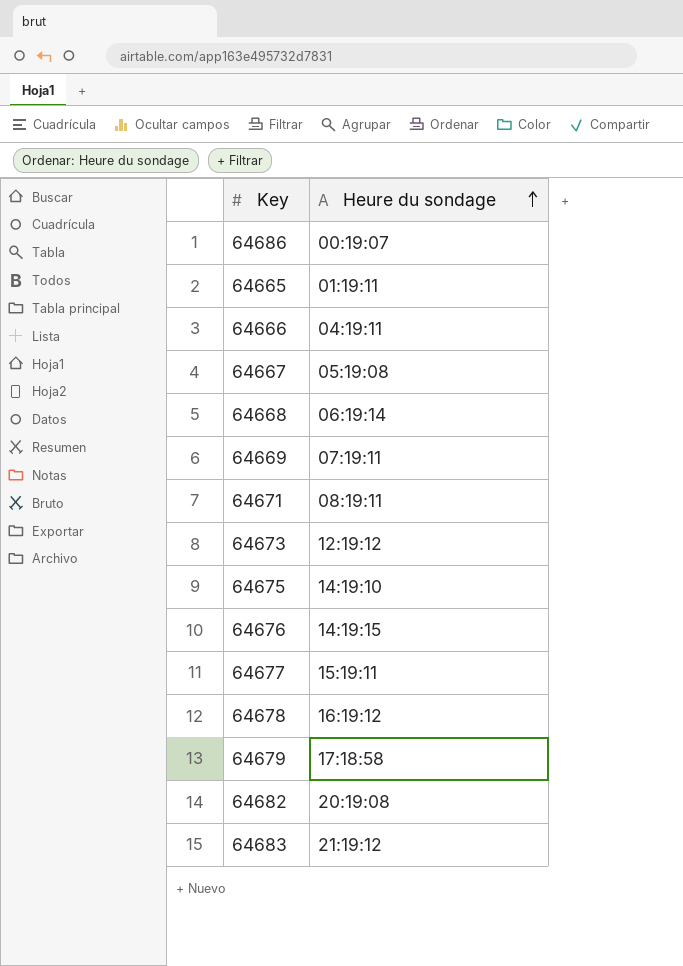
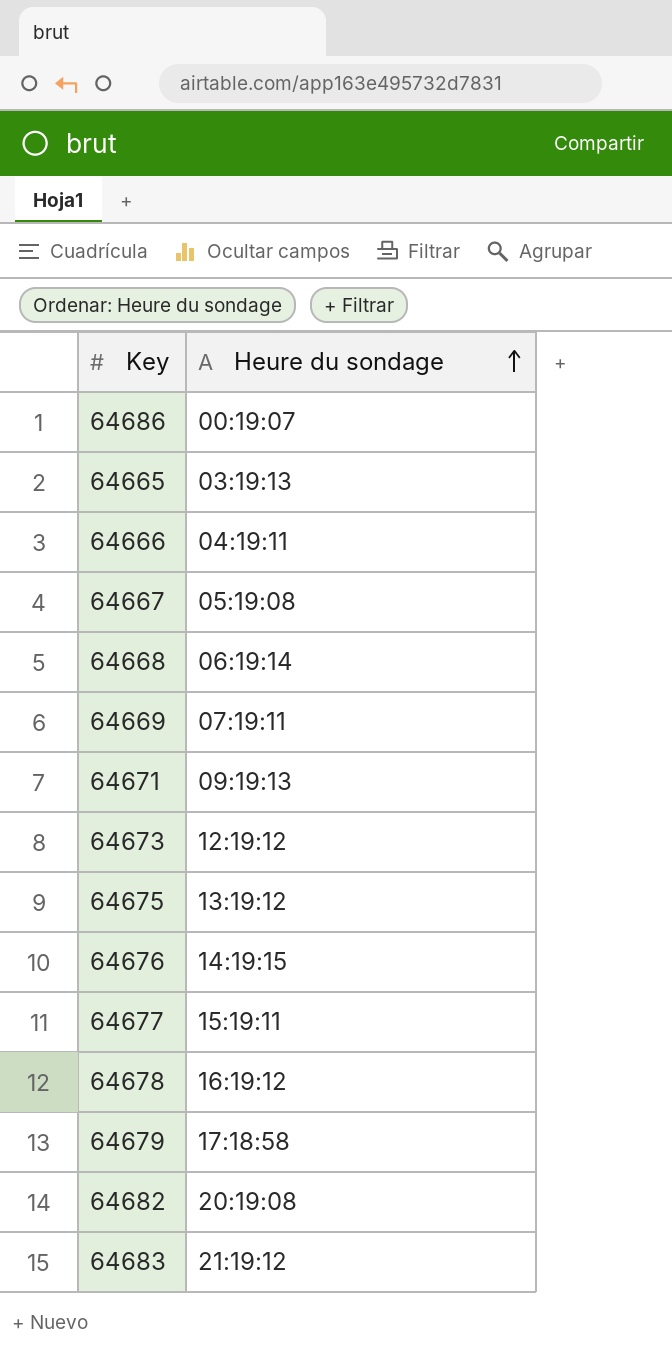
64665 | Heure du sondage: 01:19:11 -> 03:19:13
64671 | Heure du sondage: 08:19:11 -> 09:19:13
64675 | Heure du sondage: 14:19:10 -> 13:19:12

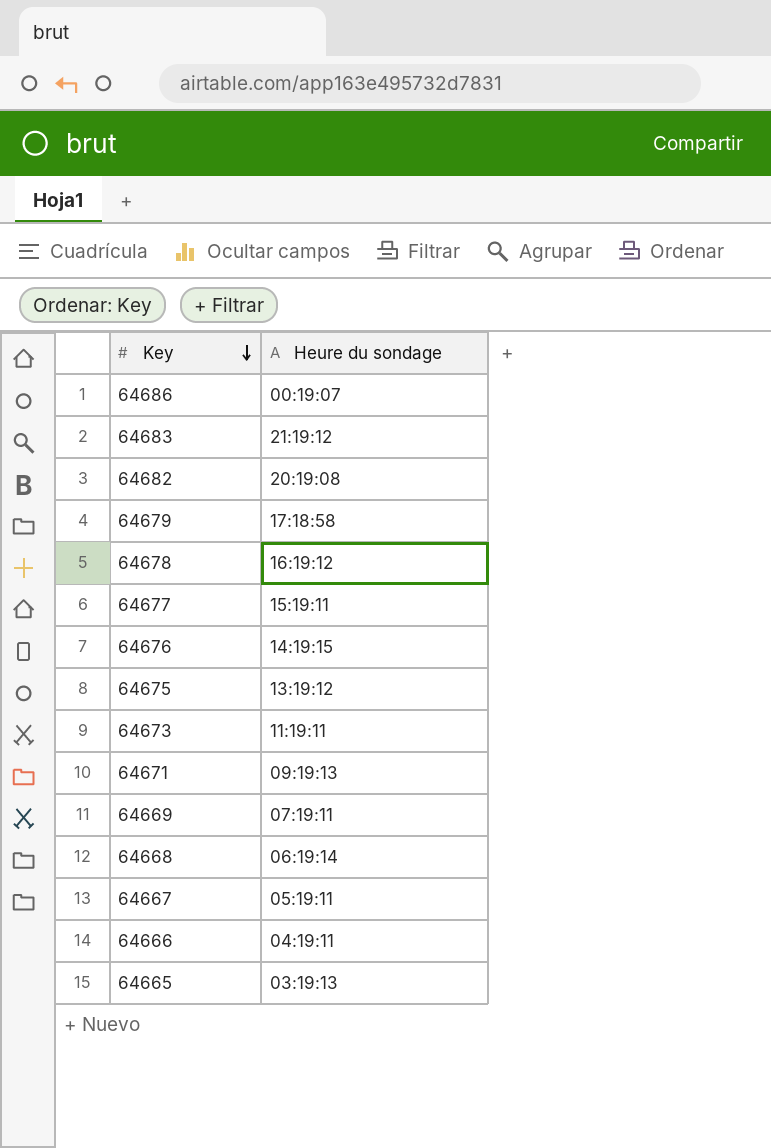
row order: Heure du sondage ascending -> Key descending
64673 | Heure du sondage: 12:19:12 -> 11:19:11
64667 | Heure du sondage: 05:19:08 -> 05:19:11

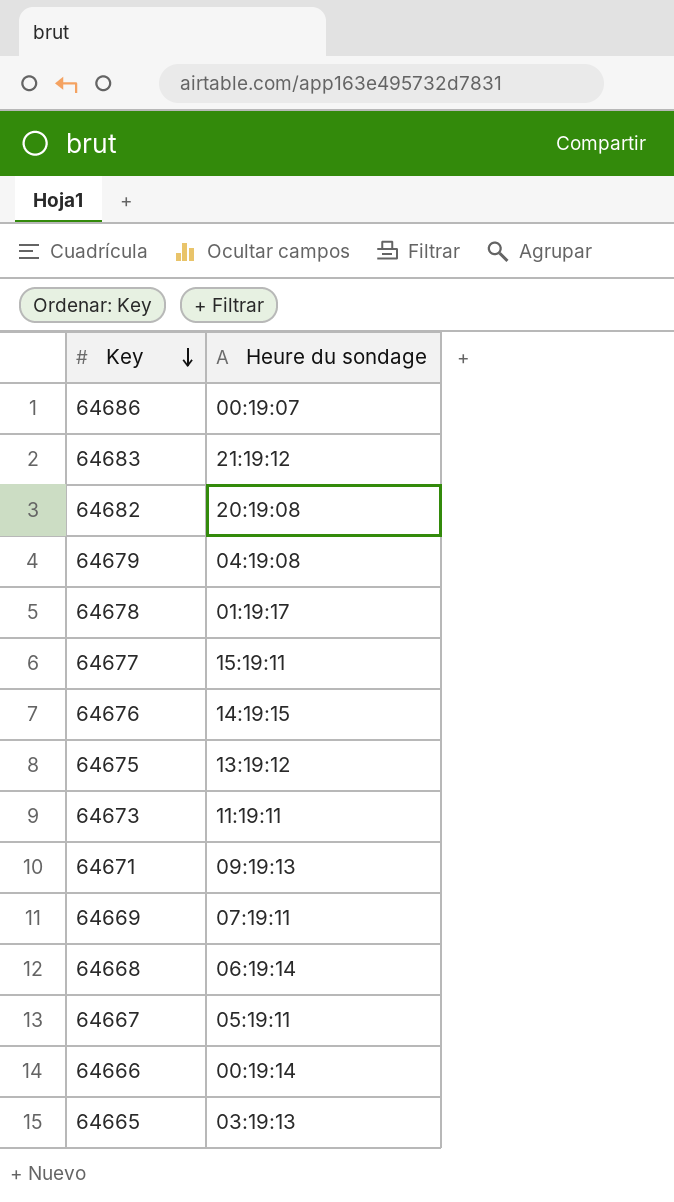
64679 | Heure du sondage: 17:18:58 -> 04:19:08
64678 | Heure du sondage: 16:19:12 -> 01:19:17
64666 | Heure du sondage: 04:19:11 -> 00:19:14

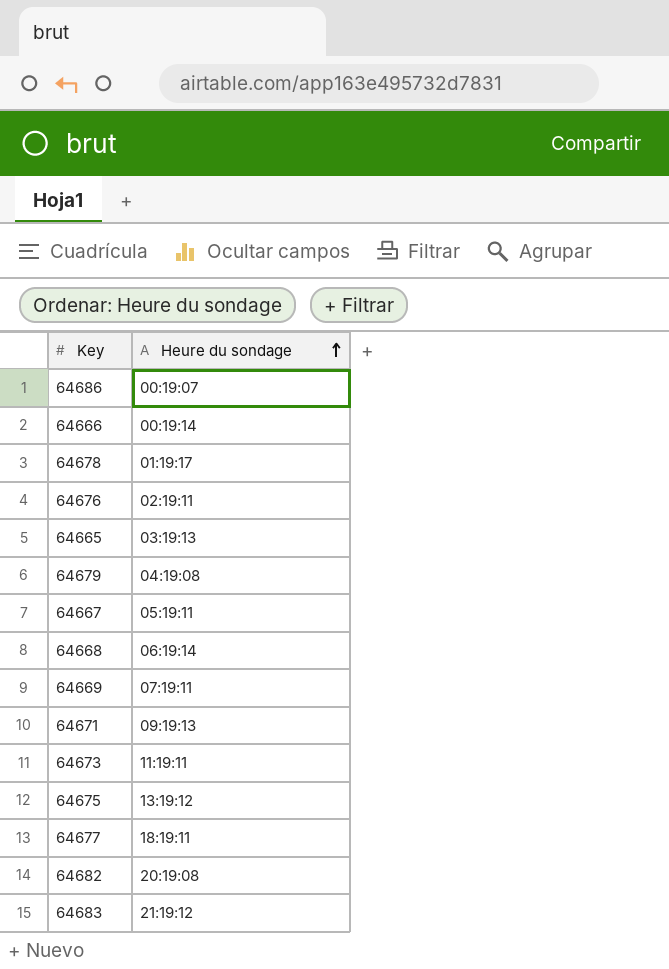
row order: Key descending -> Heure du sondage ascending
64676 | Heure du sondage: 14:19:15 -> 02:19:11
64677 | Heure du sondage: 15:19:11 -> 18:19:11

